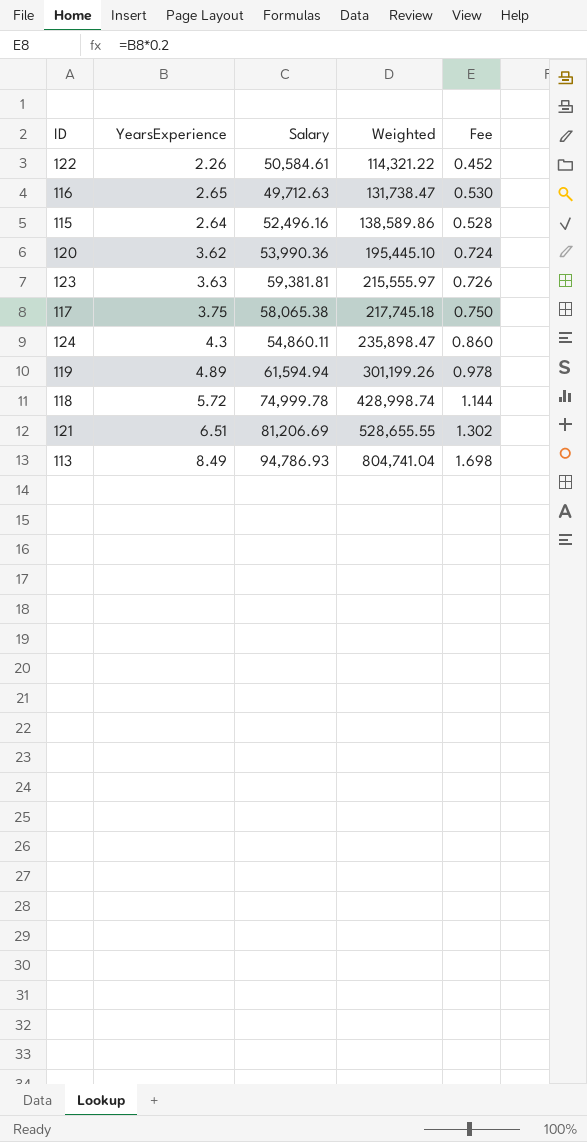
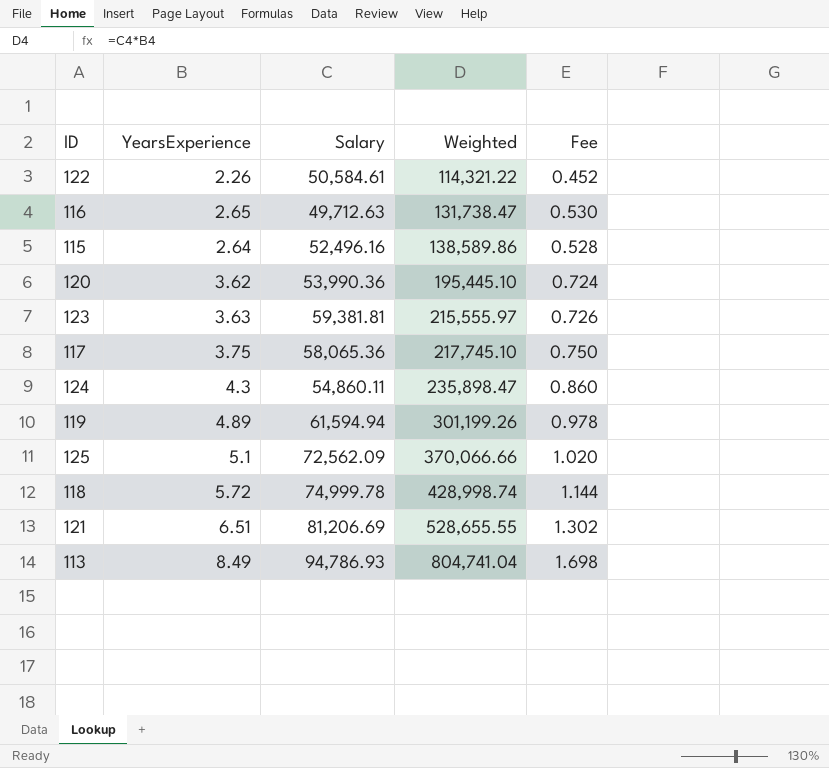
117 | Salary: 58,065.38 -> 58,065.36
117 | Weighted: 217,745.18 -> 217,745.10
row 125: none -> 5.1 | 72,562.09 | 370,066.66 | 1.020

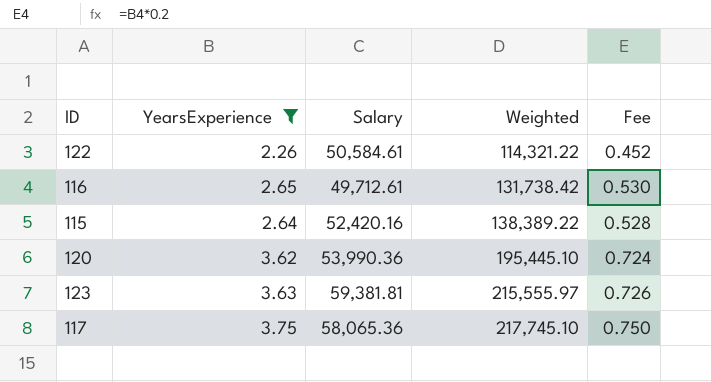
filter: none -> YearsExperience <= 3.75
116 | Salary: 49,712.63 -> 49,712.61
116 | Weighted: 131,738.47 -> 131,738.42
115 | Salary: 52,496.16 -> 52,420.16
115 | Weighted: 138,589.86 -> 138,389.22

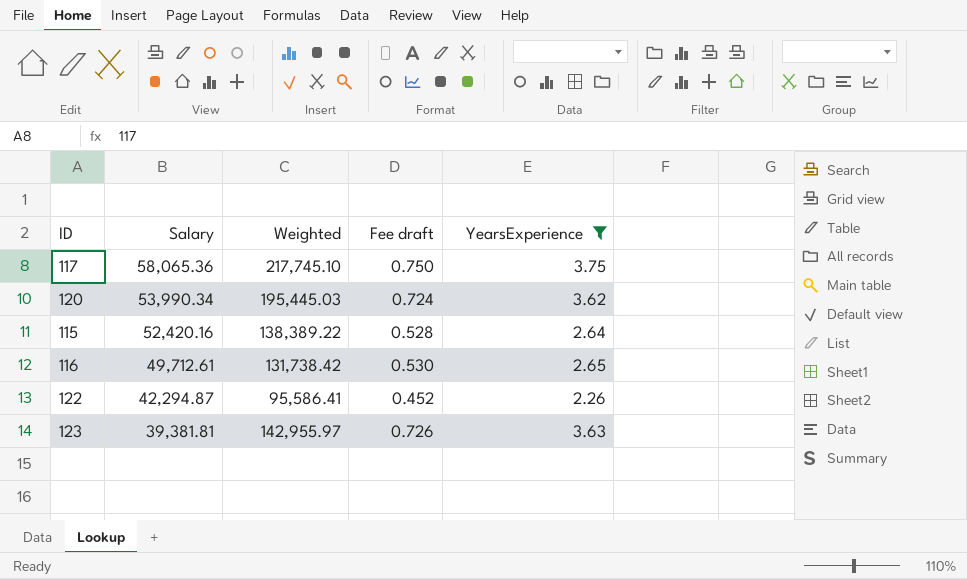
row order: Weighted ascending -> Salary descending
column name: Fee -> Fee draft
column YearsExperience | position: 2 -> 5
120 | Salary: 53,990.36 -> 53,990.34
120 | Weighted: 195,445.10 -> 195,445.03
122 | Salary: 50,584.61 -> 42,294.87
122 | Weighted: 114,321.22 -> 95,586.41
123 | Salary: 59,381.81 -> 39,381.81
123 | Weighted: 215,555.97 -> 142,955.97

